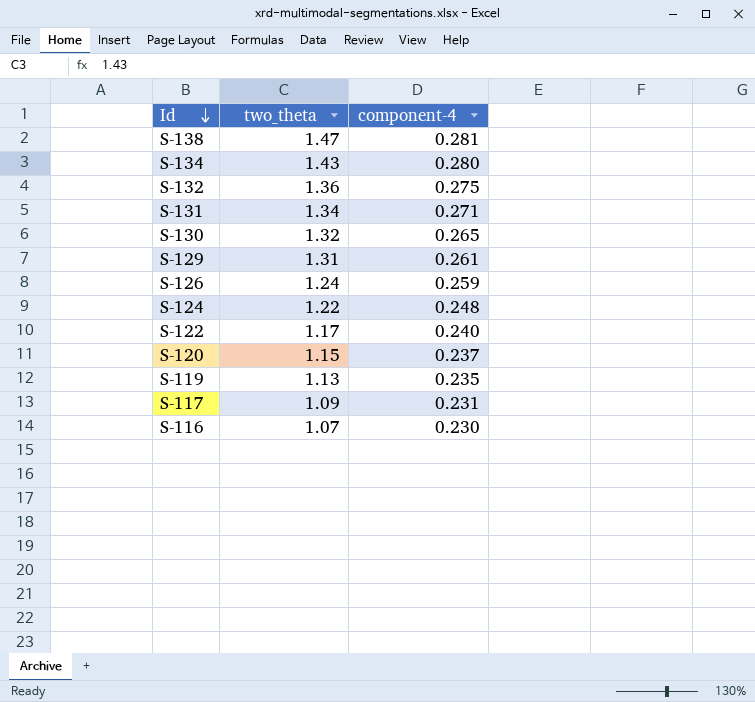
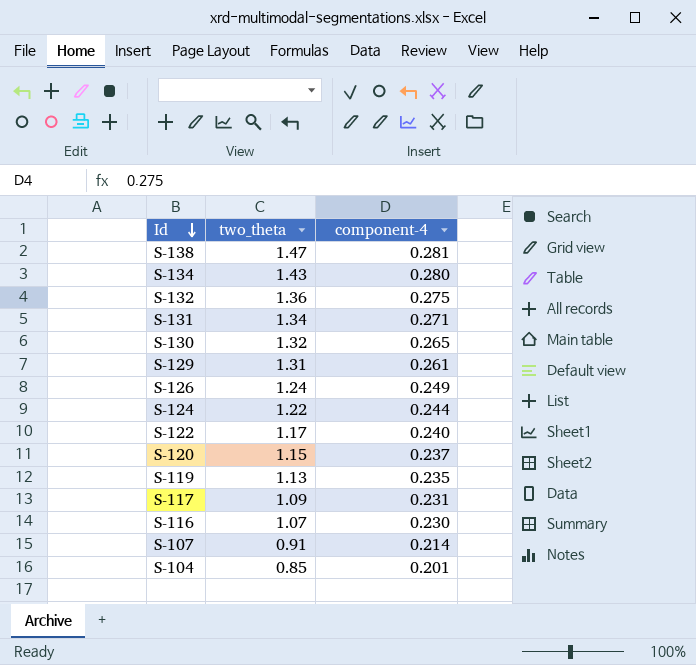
S-126 | component-4: 0.259 -> 0.249
S-124 | component-4: 0.248 -> 0.244
row S-107: none -> 0.91 | 0.214
row S-104: none -> 0.85 | 0.201

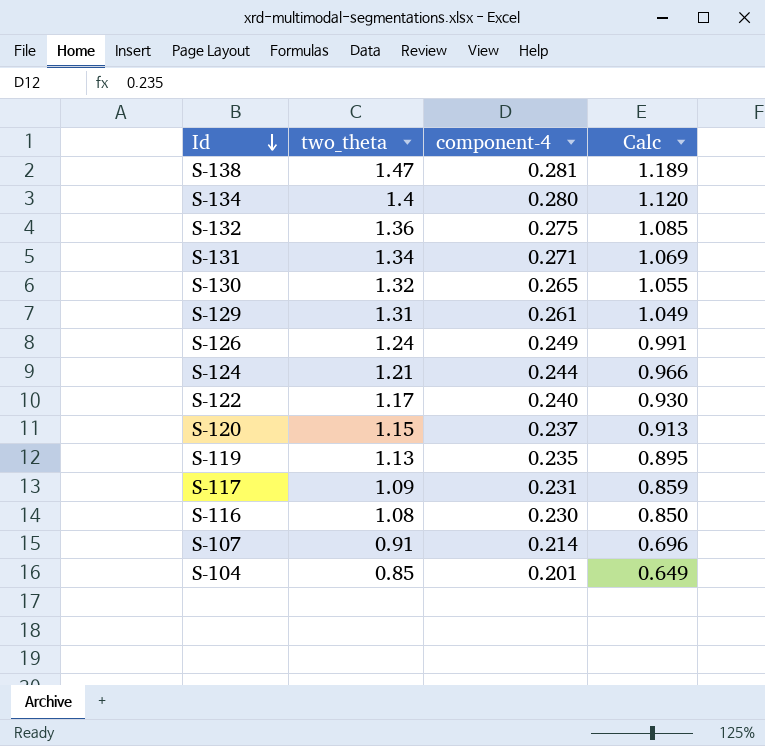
column Calc | formula: none -> [two_theta] - [component-4]
S-134 | two_theta: 1.43 -> 1.4
S-124 | two_theta: 1.22 -> 1.21
S-116 | two_theta: 1.07 -> 1.08

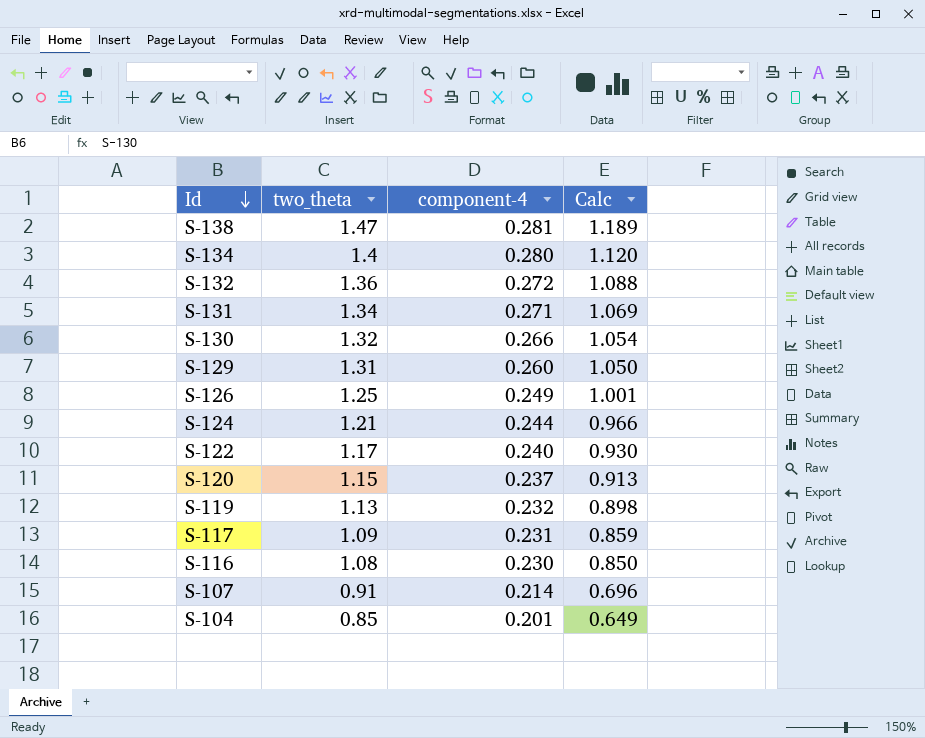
S-132 | component-4: 0.275 -> 0.272
S-132 | Calc: 1.085 -> 1.088
S-130 | component-4: 0.265 -> 0.266
S-130 | Calc: 1.055 -> 1.054
S-129 | component-4: 0.261 -> 0.260
S-129 | Calc: 1.049 -> 1.050
S-126 | two_theta: 1.24 -> 1.25
S-126 | Calc: 0.991 -> 1.001
S-119 | component-4: 0.235 -> 0.232
S-119 | Calc: 0.895 -> 0.898

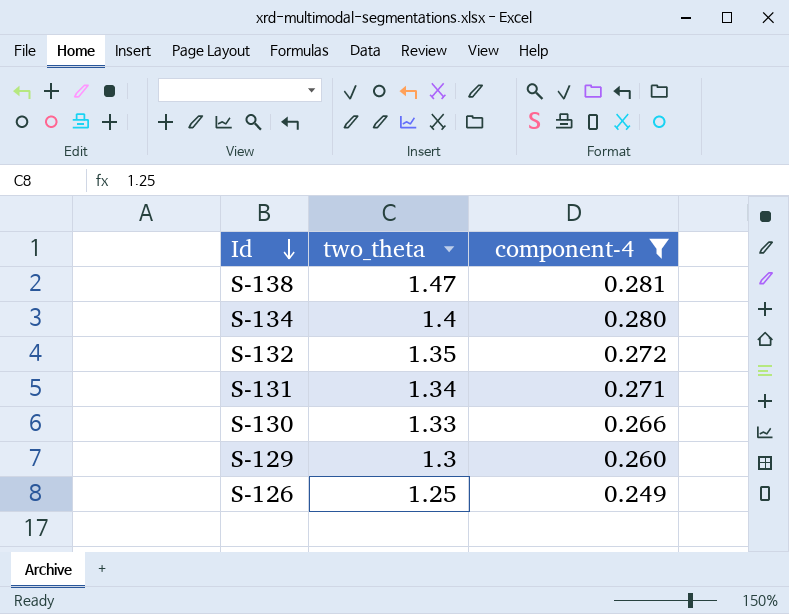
filter: none -> component-4 >= 0.249
column Calc | formula: [two_theta] - [component-4] -> none
S-132 | two_theta: 1.36 -> 1.35
S-130 | two_theta: 1.32 -> 1.33
S-129 | two_theta: 1.31 -> 1.3

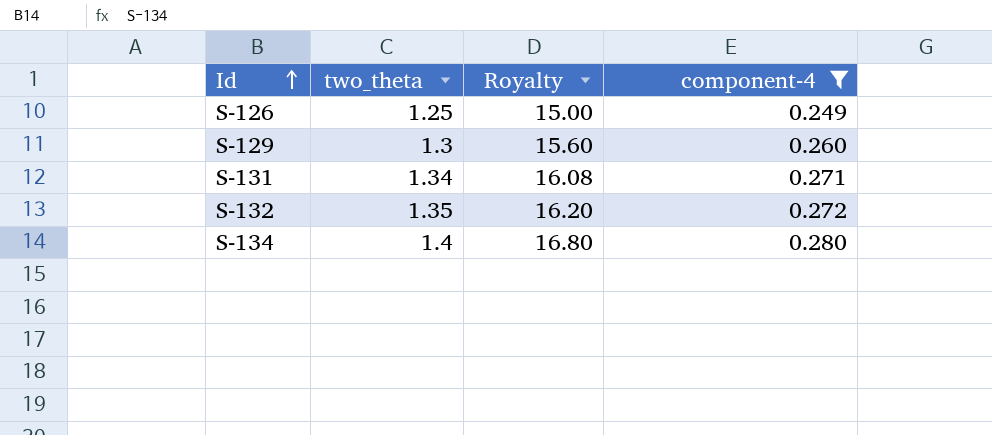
row order: Id descending -> Id ascending
column Royalty | formula: none -> [two_theta] * 12
row S-138: 1.47 | 0.281 -> none
row S-130: 1.33 | 0.266 -> none

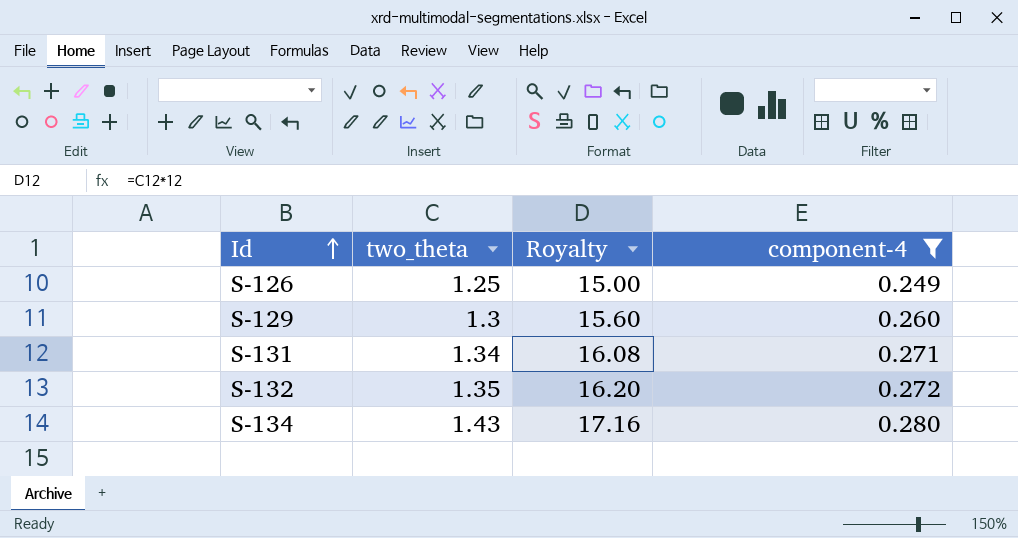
S-134 | two_theta: 1.4 -> 1.43
S-134 | Royalty: 16.80 -> 17.16

